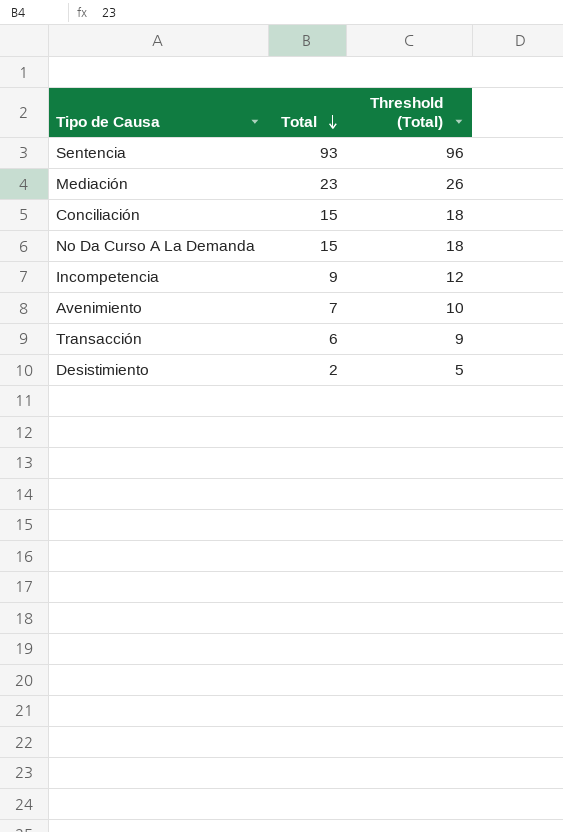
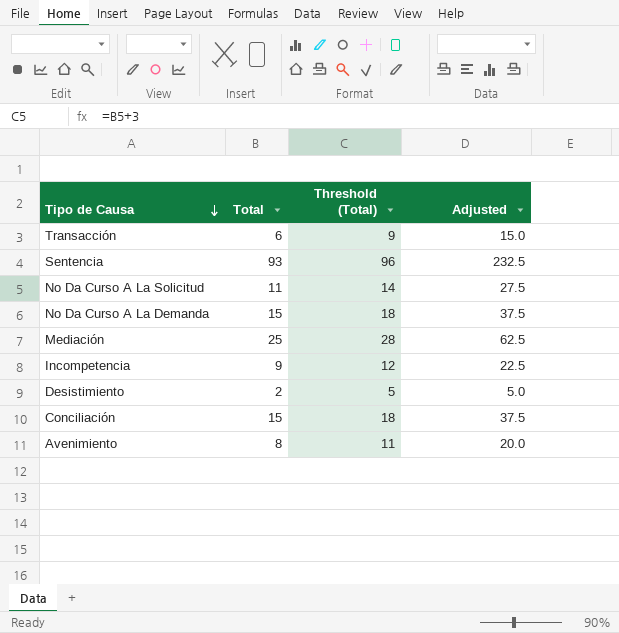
row order: Total descending -> Tipo de Causa descending
column Adjusted | formula: none -> [Total] * 2.5
row No Da Curso A La Solicitud: none -> 11 | 14 | 27.5
Mediación | Total: 23 -> 25
Mediación | Threshold (Total): 26 -> 28
Avenimiento | Total: 7 -> 8
Avenimiento | Threshold (Total): 10 -> 11

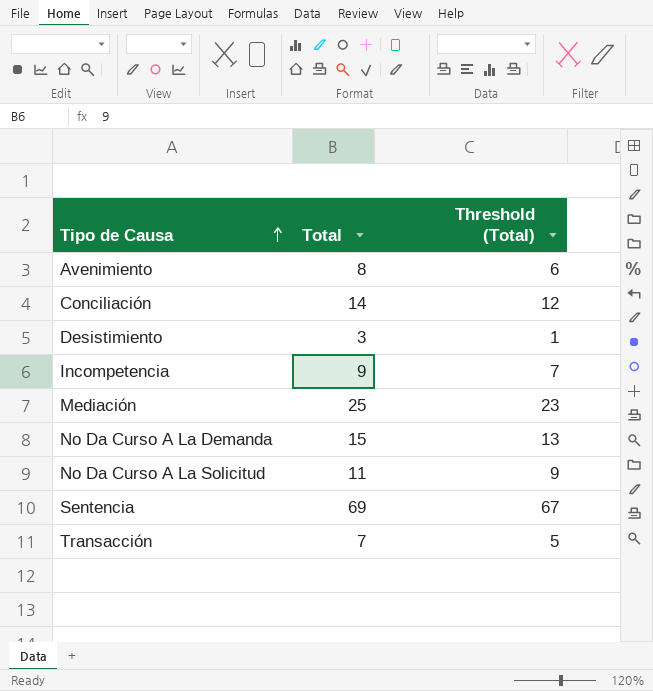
row order: Tipo de Causa descending -> Tipo de Causa ascending
column Adjusted | formula: [Total] * 2.5 -> none
column Threshold (Total) | formula: [Total] + 3 -> [Total] - 2
Conciliación | Total: 15 -> 14
Desistimiento | Total: 2 -> 3
Sentencia | Total: 93 -> 69
Transacción | Total: 6 -> 7

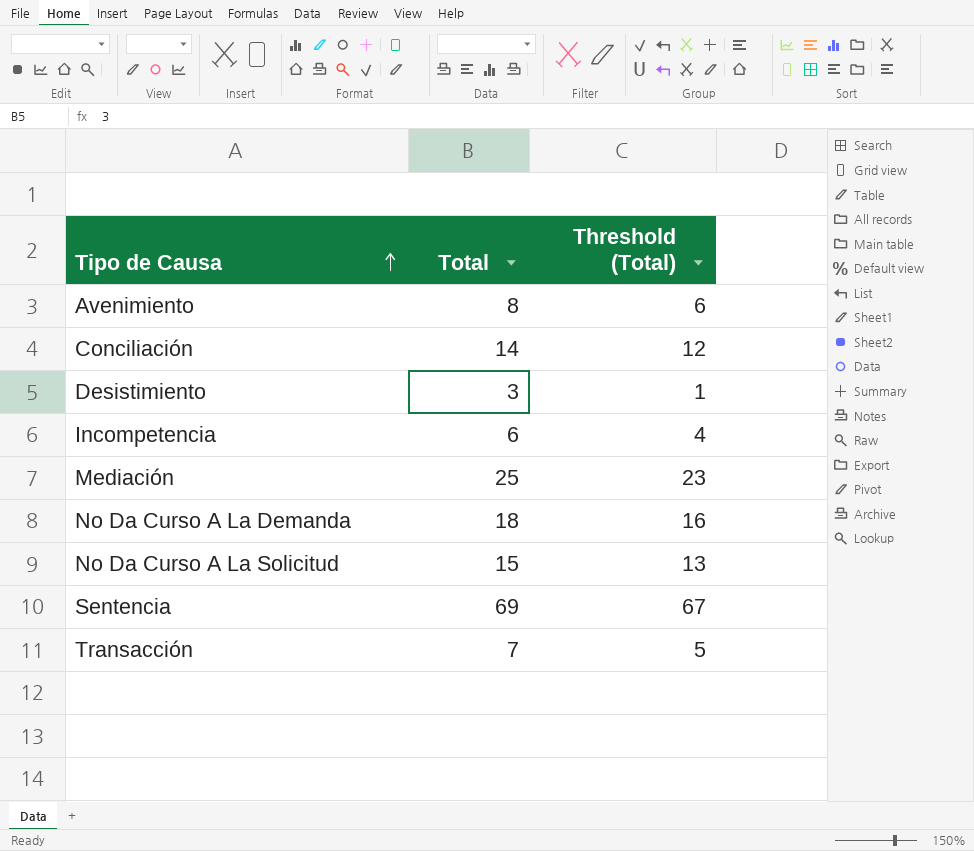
Incompetencia | Total: 9 -> 6
Incompetencia | Threshold (Total): 7 -> 4
No Da Curso A La Demanda | Total: 15 -> 18
No Da Curso A La Demanda | Threshold (Total): 13 -> 16
No Da Curso A La Solicitud | Total: 11 -> 15
No Da Curso A La Solicitud | Threshold (Total): 9 -> 13

